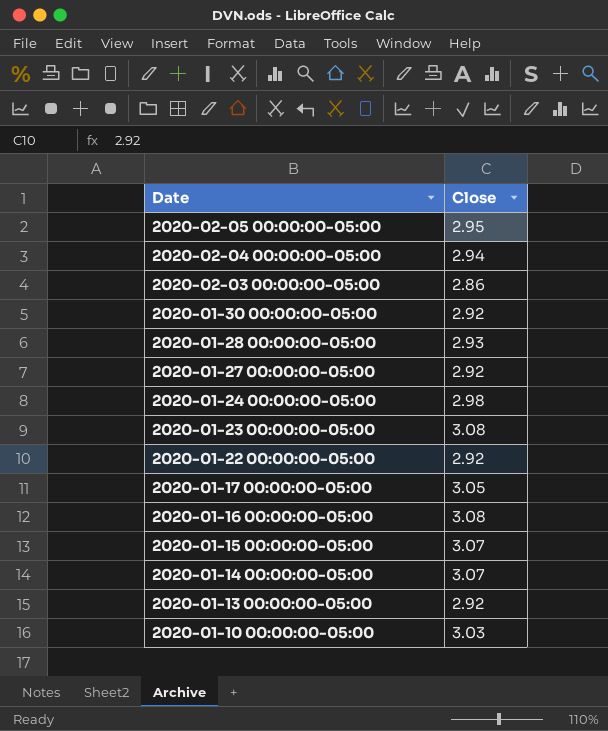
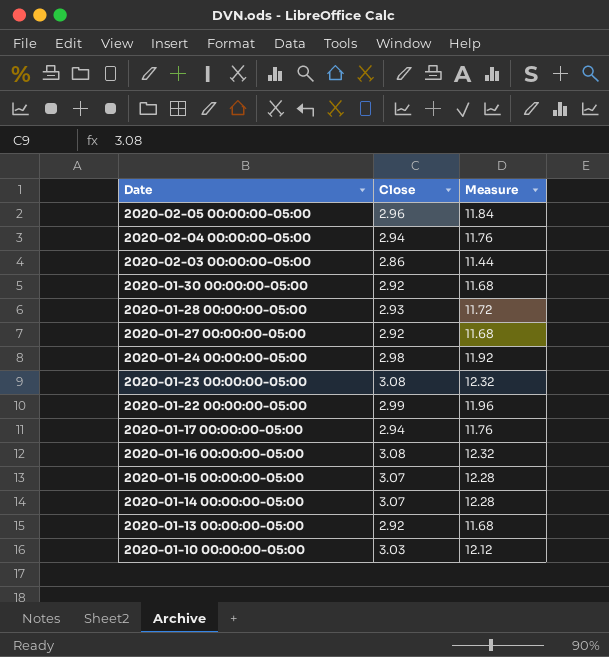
column Measure | formula: none -> [Close] * 4
2020-02-05 00:00:00-05:00 | Close: 2.95 -> 2.96
2020-01-22 00:00:00-05:00 | Close: 2.92 -> 2.99
2020-01-17 00:00:00-05:00 | Close: 3.05 -> 2.94

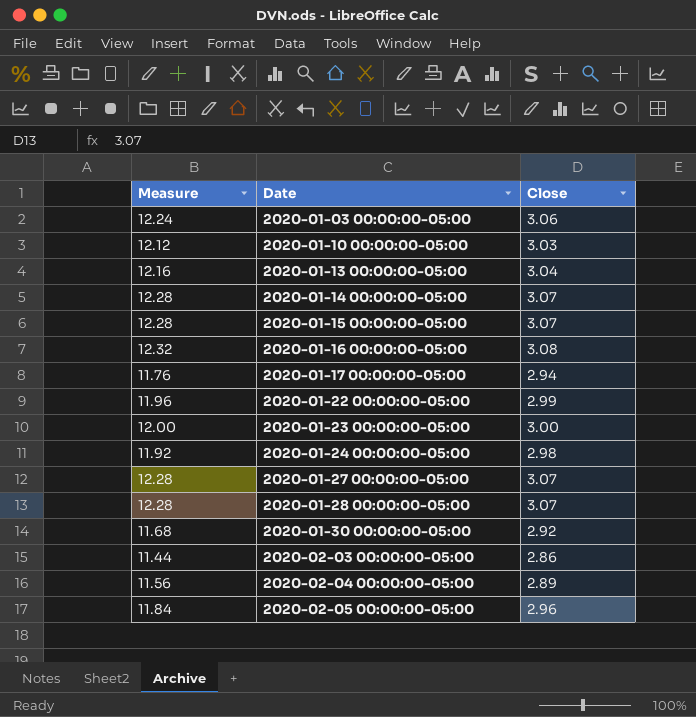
row order: Date descending -> Date ascending
column Measure | position: 3 -> 1
row 2020-01-03 00:00:00-05:00: none -> 12.24 | 3.06
2020-01-13 00:00:00-05:00 | Measure: 11.68 -> 12.16
2020-01-13 00:00:00-05:00 | Close: 2.92 -> 3.04
2020-01-23 00:00:00-05:00 | Measure: 12.32 -> 12.00
2020-01-23 00:00:00-05:00 | Close: 3.08 -> 3.00
2020-01-27 00:00:00-05:00 | Measure: 11.68 -> 12.28
2020-01-27 00:00:00-05:00 | Close: 2.92 -> 3.07
2020-01-28 00:00:00-05:00 | Measure: 11.72 -> 12.28
2020-01-28 00:00:00-05:00 | Close: 2.93 -> 3.07
2020-02-04 00:00:00-05:00 | Measure: 11.76 -> 11.56
2020-02-04 00:00:00-05:00 | Close: 2.94 -> 2.89

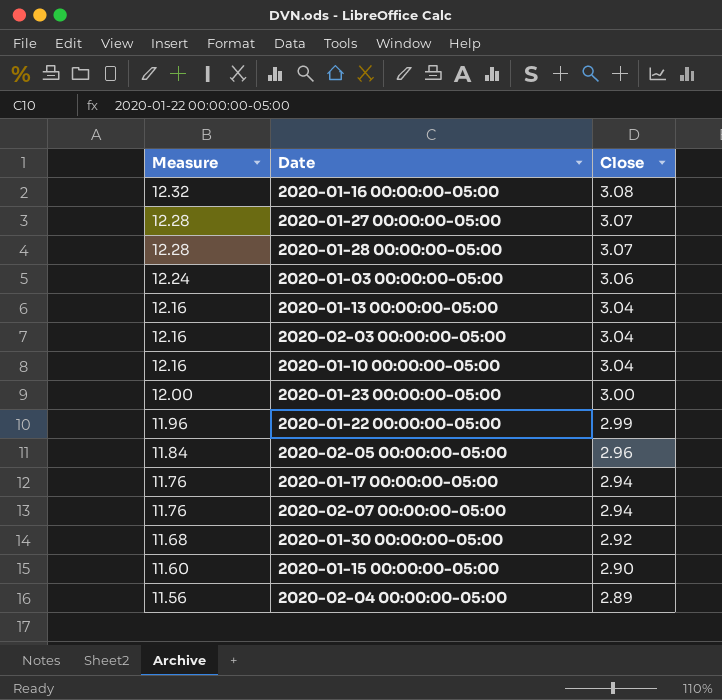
row order: Date ascending -> Measure descending
row 2020-01-14 00:00:00-05:00: 12.28 | 3.07 -> none
row 2020-01-24 00:00:00-05:00: 11.92 | 2.98 -> none
2020-02-03 00:00:00-05:00 | Measure: 11.44 -> 12.16
2020-02-03 00:00:00-05:00 | Close: 2.86 -> 3.04
2020-01-10 00:00:00-05:00 | Measure: 12.12 -> 12.16
2020-01-10 00:00:00-05:00 | Close: 3.03 -> 3.04
row 2020-02-07 00:00:00-05:00: none -> 11.76 | 2.94
2020-01-15 00:00:00-05:00 | Measure: 12.28 -> 11.60
2020-01-15 00:00:00-05:00 | Close: 3.07 -> 2.90

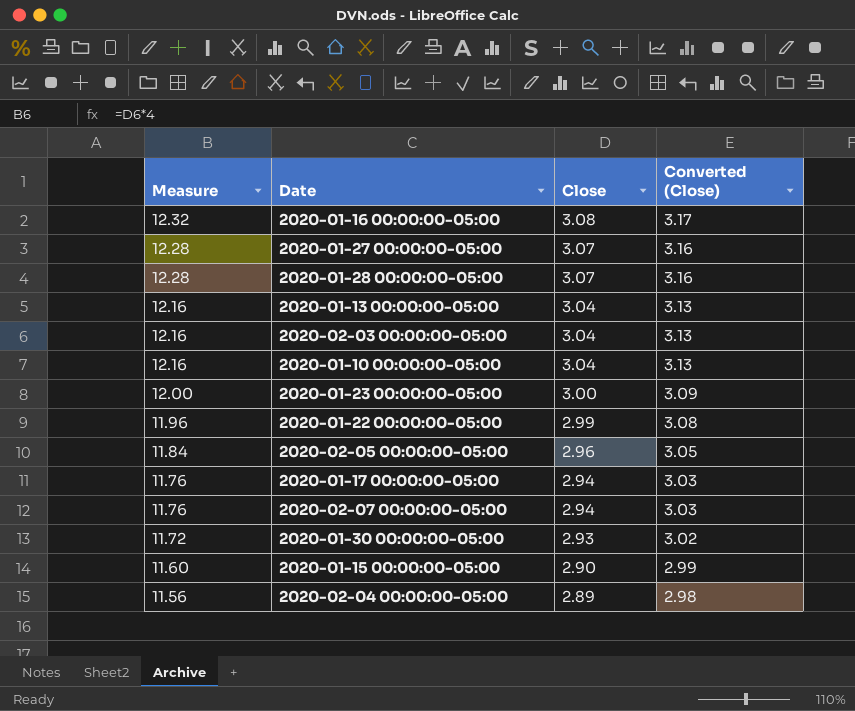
column Converted (Close) | formula: none -> [Close] * 1.03
row 2020-01-03 00:00:00-05:00: 12.24 | 3.06 -> none
2020-01-30 00:00:00-05:00 | Measure: 11.68 -> 11.72
2020-01-30 00:00:00-05:00 | Close: 2.92 -> 2.93

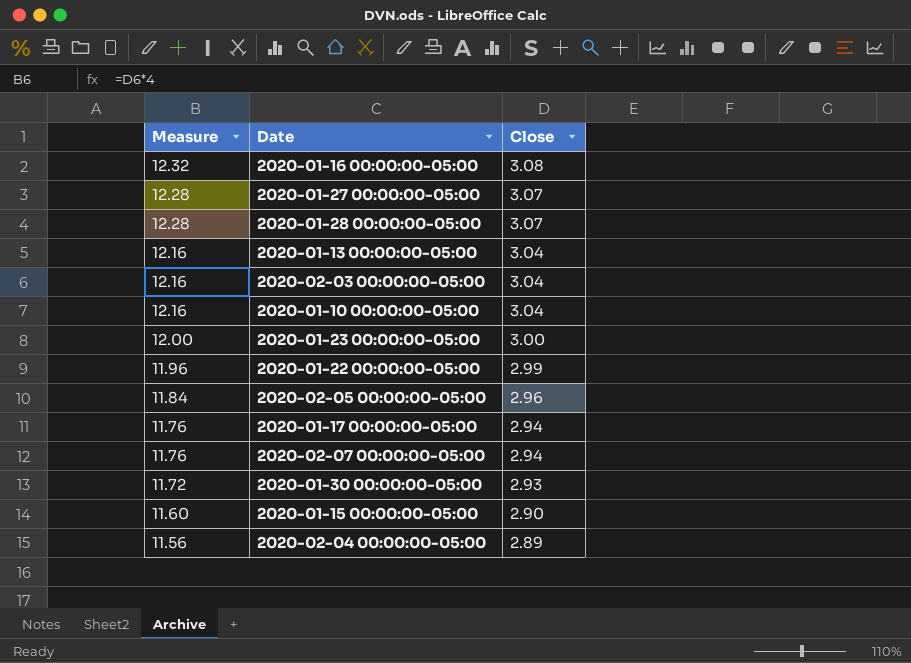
column Converted (Close) | formula: [Close] * 1.03 -> none

